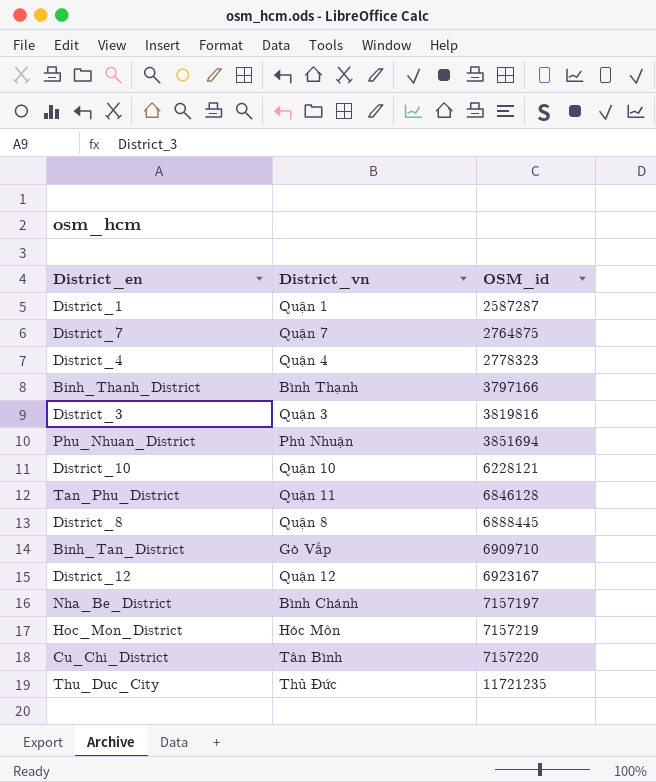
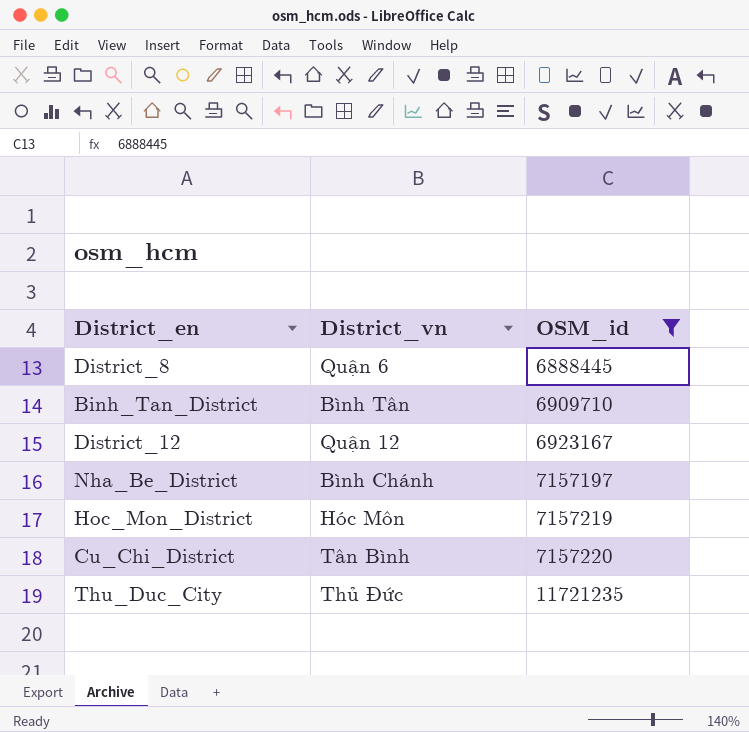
filter: none -> OSM_id >= 6888445
District_8 | District_vn: Quận 8 -> Quận 6
Binh_Tan_District | District_vn: Gò Vấp -> Bình Tân

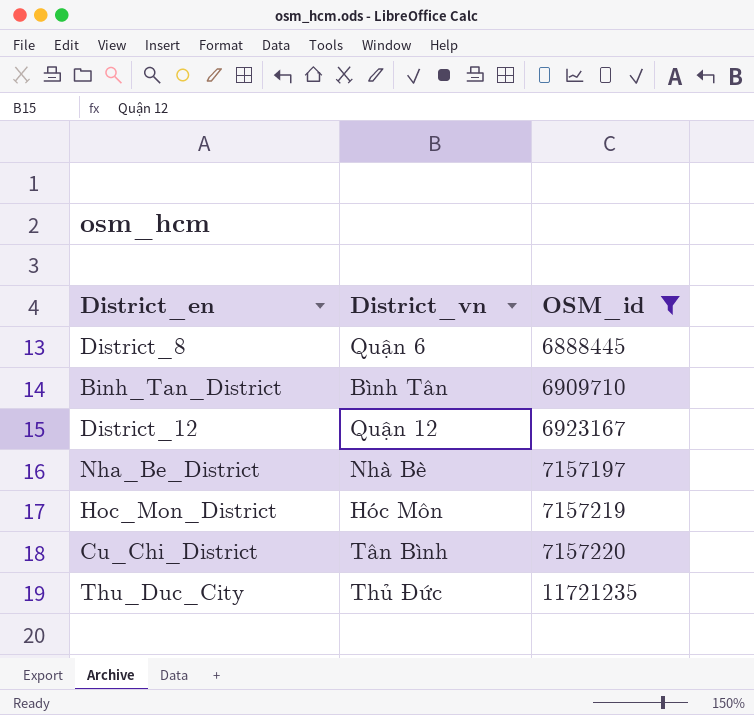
Nha_Be_District | District_vn: Bình Chánh -> Nhà Bè

